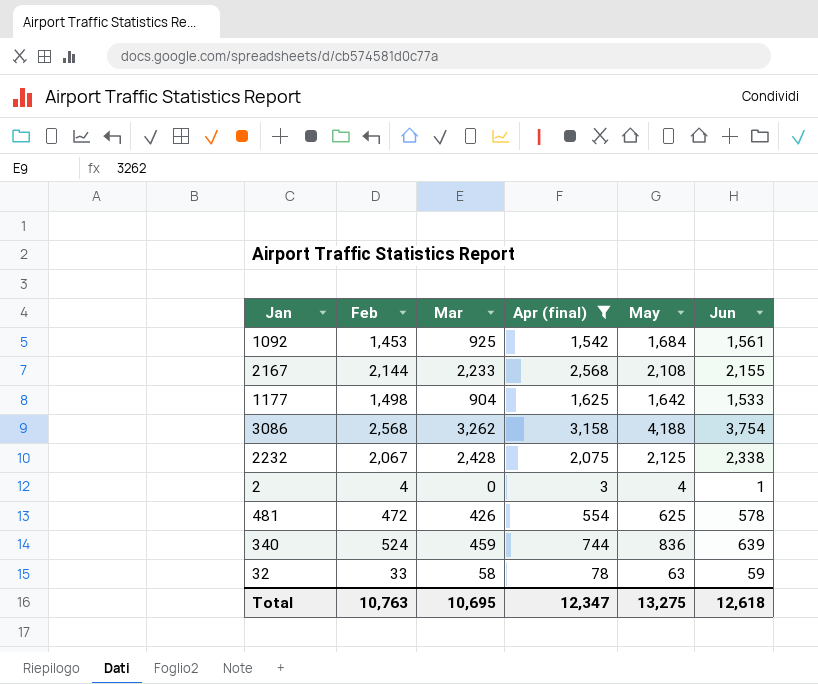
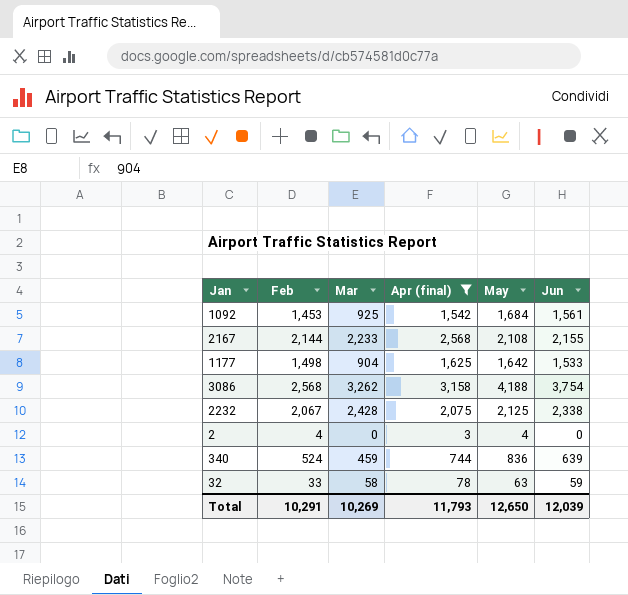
row 481: 472 | 426 | 554 | 625 | 578 -> none
2 | Jun: 1 -> 0
Total | Feb: 10,763 -> 10,291
Total | Mar: 10,695 -> 10,269
Total | Apr (final): 12,347 -> 11,793
Total | May: 13,275 -> 12,650
Total | Jun: 12,618 -> 12,039

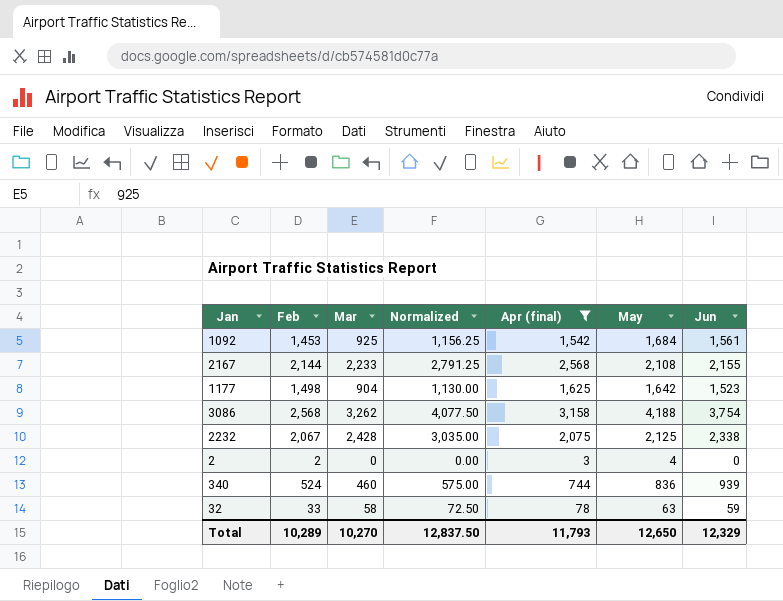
column Normalized | formula: none -> [Mar] * 1.25
1177 | Jun: 1,533 -> 1,523
2 | Feb: 4 -> 2
340 | Mar: 459 -> 460
340 | Jun: 639 -> 939
Total | Feb: 10,291 -> 10,289
Total | Mar: 10,269 -> 10,270
Total | Jun: 12,039 -> 12,329

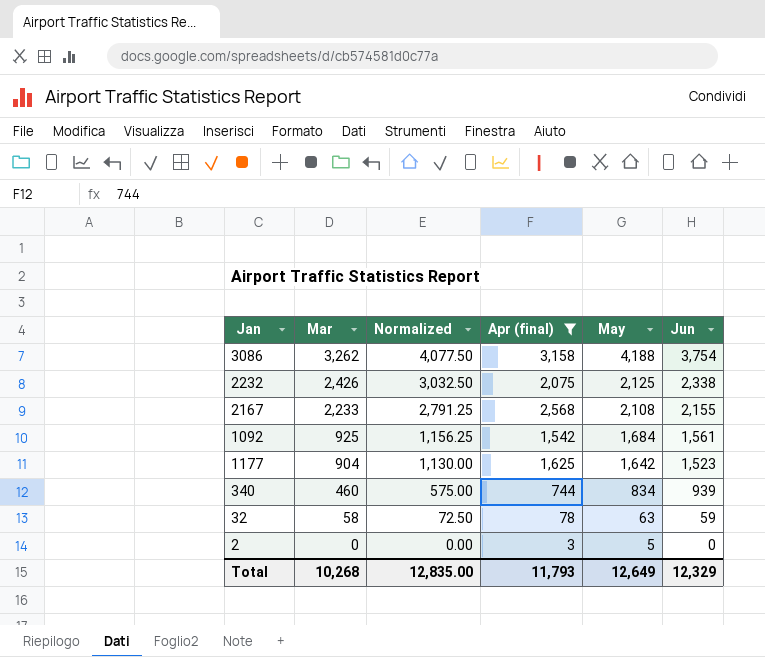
row order: none -> Mar descending
column Feb | position: 2 -> none
2232 | Mar: 2,428 -> 2,426
2232 | Normalized: 3,035.00 -> 3,032.50
340 | May: 836 -> 834
2 | May: 4 -> 5
Total | Mar: 10,270 -> 10,268
Total | Normalized: 12,837.50 -> 12,835.00
Total | May: 12,650 -> 12,649

